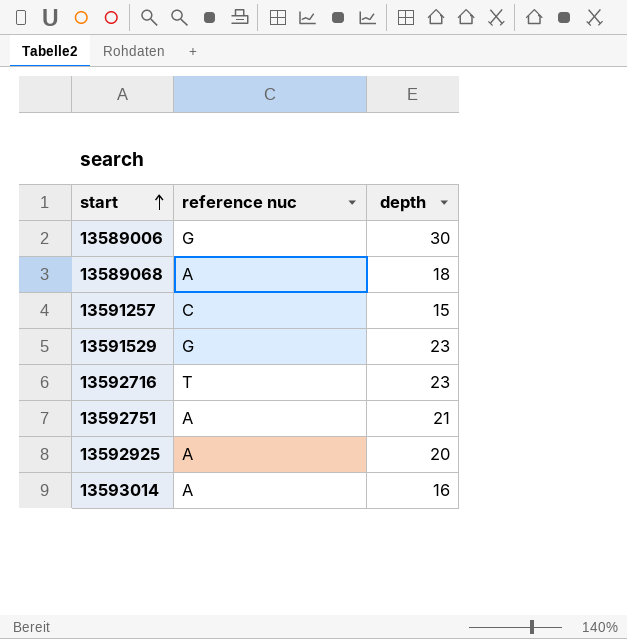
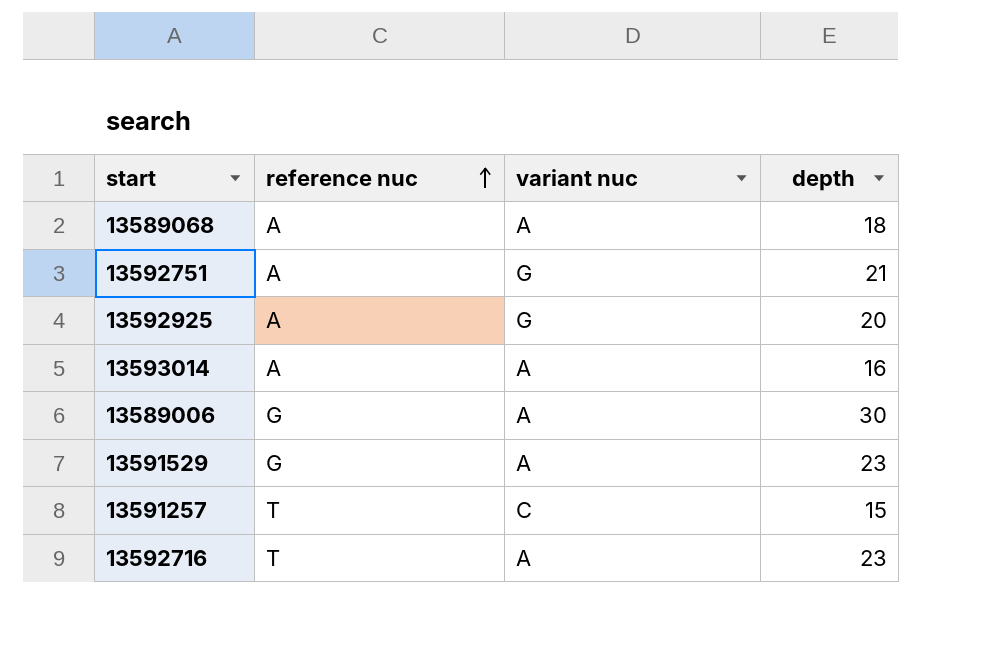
row order: start ascending -> reference nuc ascending
column variant nuc | position: none -> 3
13591257 | reference nuc: C -> T

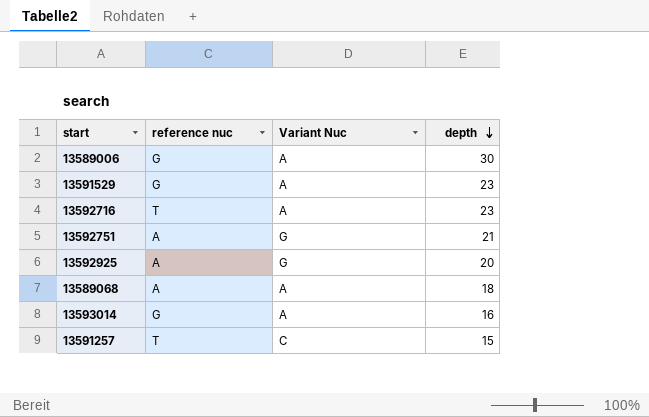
row order: reference nuc ascending -> depth descending
column name: variant nuc -> Variant Nuc
13593014 | reference nuc: A -> G

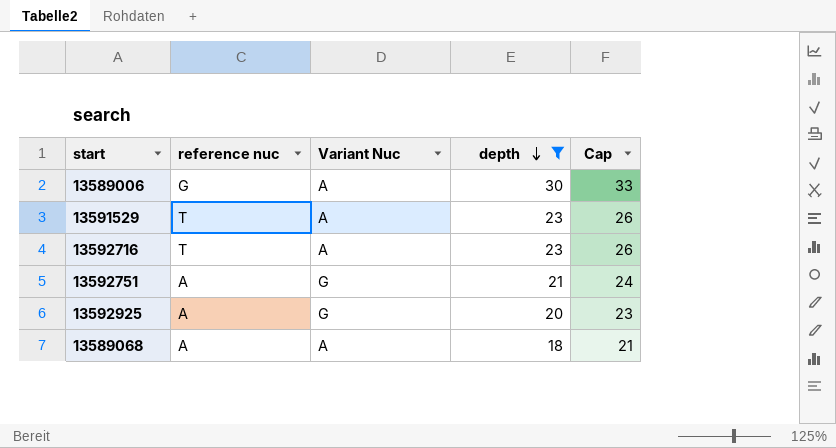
filter: none -> depth >= 18
column Cap | formula: none -> [depth] + 3
13591529 | reference nuc: G -> T

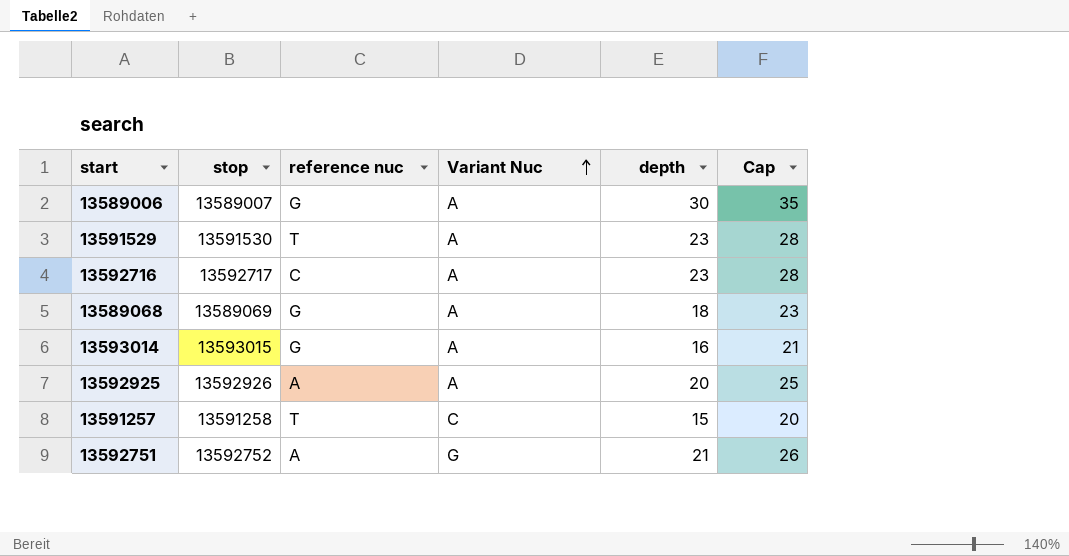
filter: depth >= 18 -> none
row order: depth descending -> Variant Nuc ascending
column stop | position: none -> 2
column Cap | formula: [depth] + 3 -> [depth] + 5
13592716 | reference nuc: T -> C
13589068 | reference nuc: A -> G
13592925 | Variant Nuc: G -> A

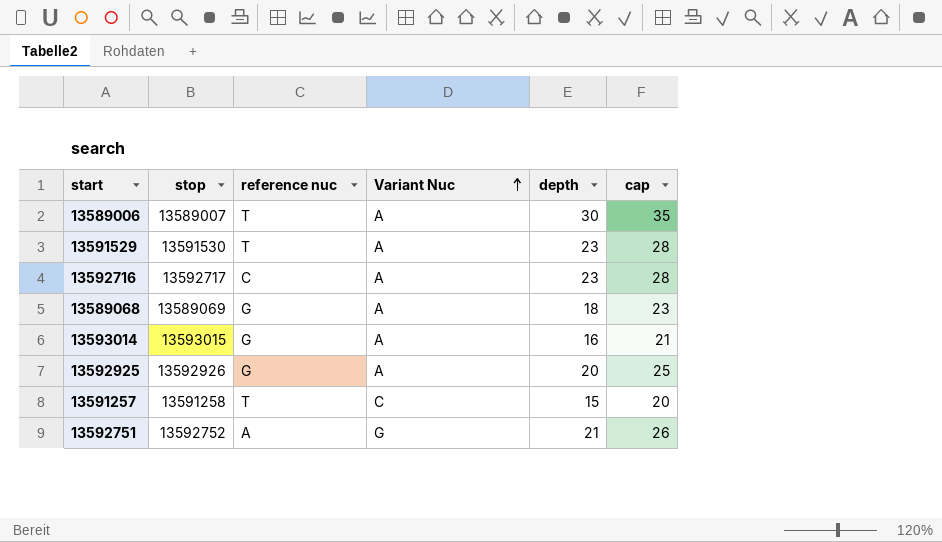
column name: Cap -> cap
13589006 | reference nuc: G -> T
13592925 | reference nuc: A -> G

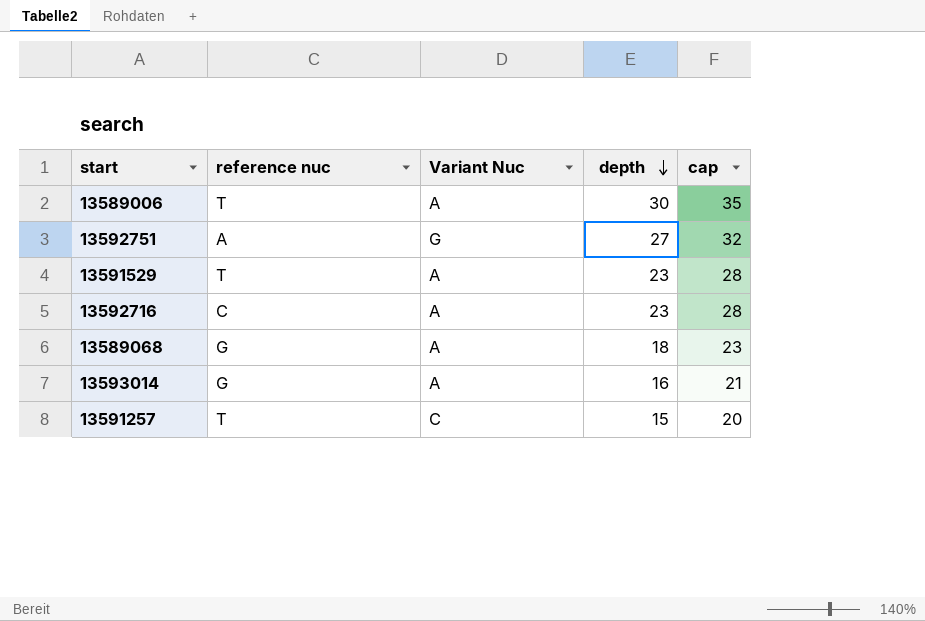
row order: Variant Nuc ascending -> depth descending
column stop | position: 2 -> none
row 13592925: 13592926 | G | A | 20 | 25 -> none
13592751 | depth: 21 -> 27
13592751 | cap: 26 -> 32

